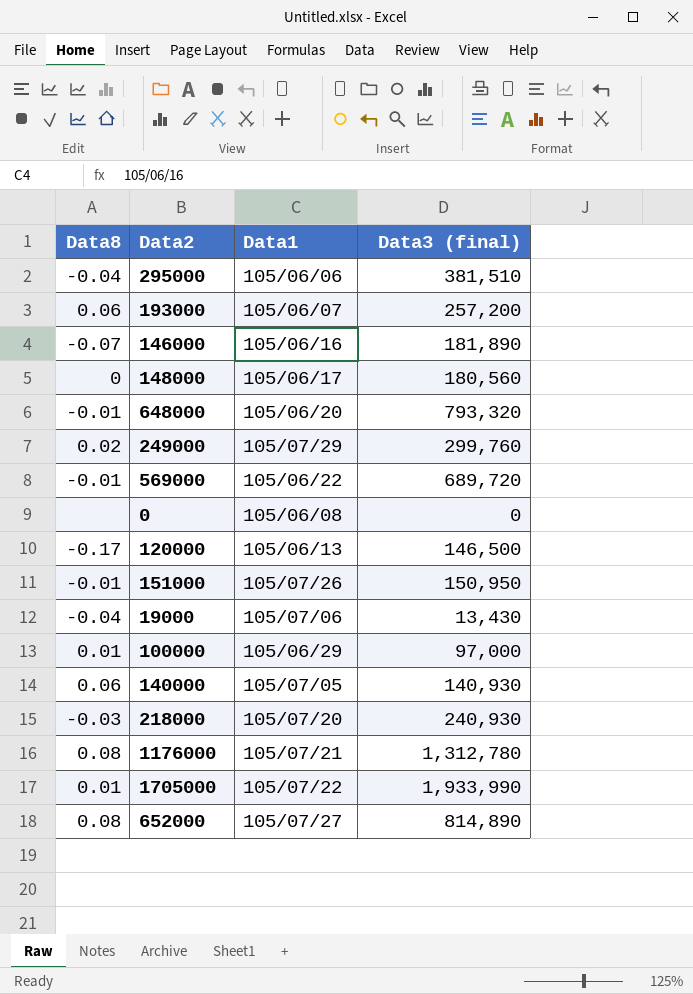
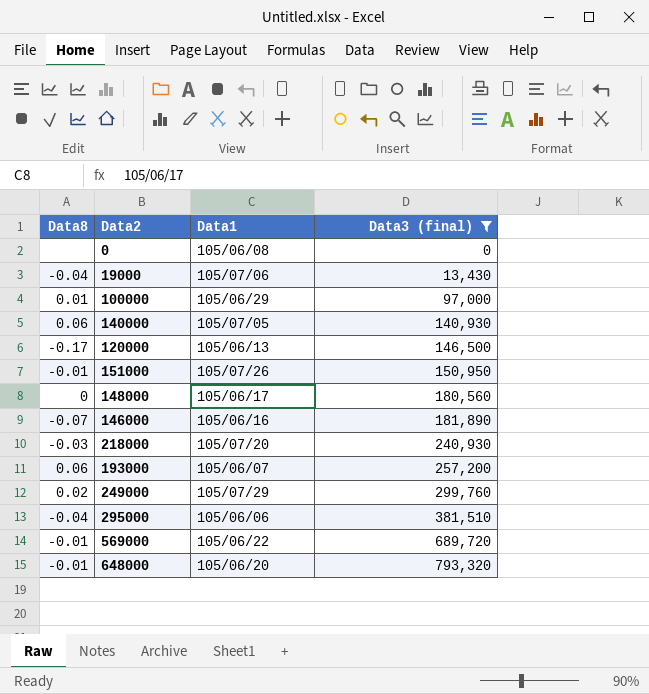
filter: none -> Data3 (final) <= 793,320
row order: none -> Data3 (final) ascending

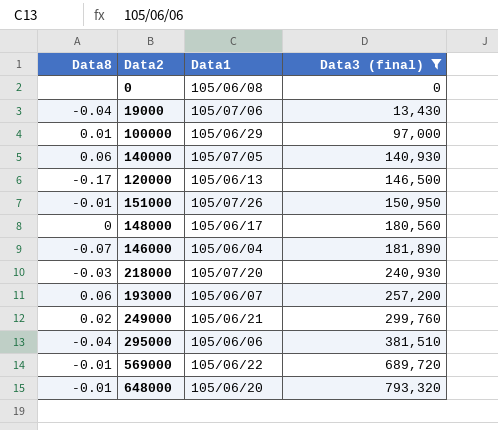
146000 | Data1: 105/06/16 -> 105/06/04
249000 | Data1: 105/07/29 -> 105/06/21

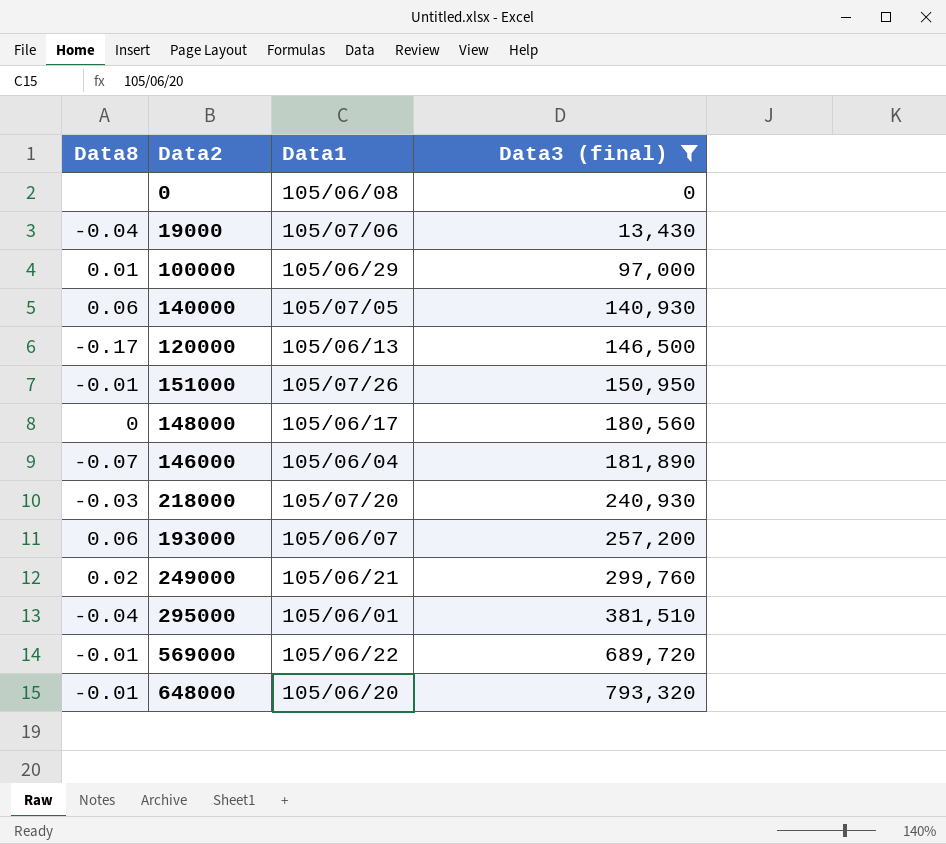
295000 | Data1: 105/06/06 -> 105/06/01

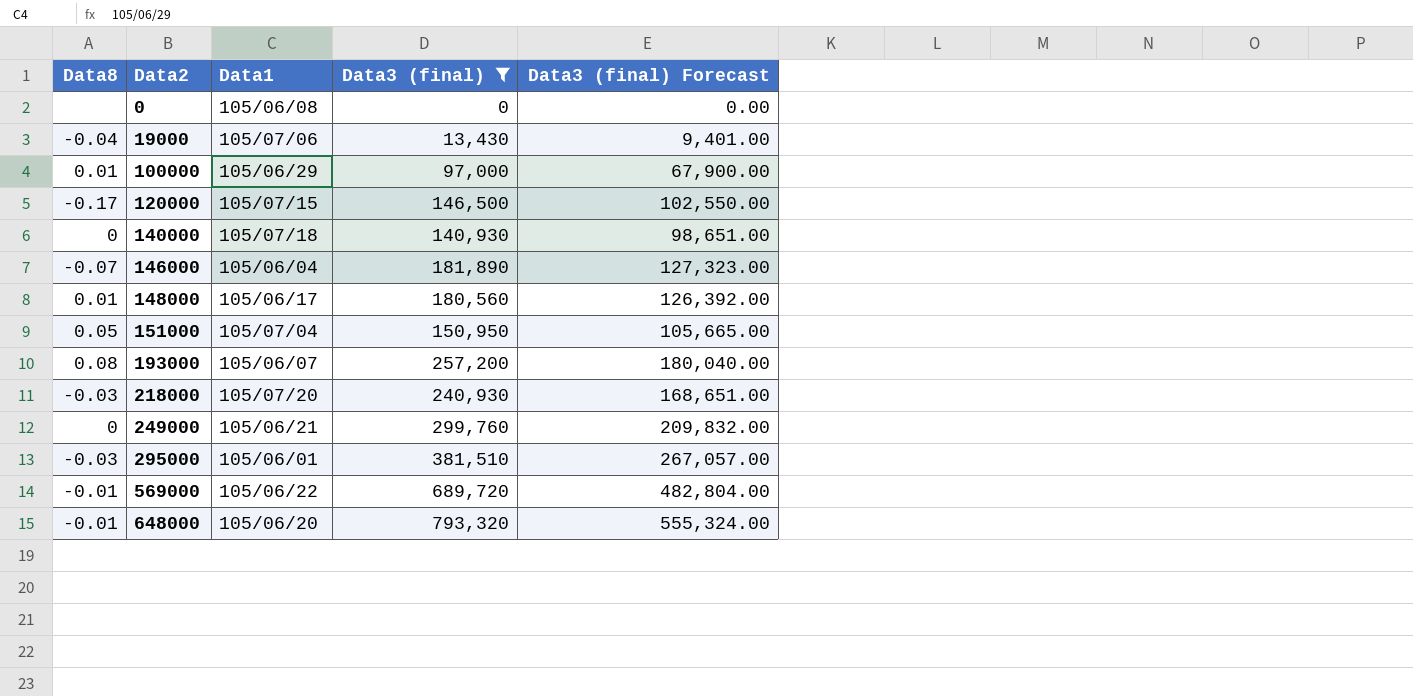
row order: Data3 (final) ascending -> Data2 ascending
column Data3 (final) Forecast | formula: none -> [Data3 (final)] * 0.7
120000 | Data1: 105/06/13 -> 105/07/15
140000 | Data8: 0.06 -> 0
140000 | Data1: 105/07/05 -> 105/07/18
148000 | Data8: 0 -> 0.01
151000 | Data8: -0.01 -> 0.05
151000 | Data1: 105/07/26 -> 105/07/04
193000 | Data8: 0.06 -> 0.08
249000 | Data8: 0.02 -> 0
295000 | Data8: -0.04 -> -0.03

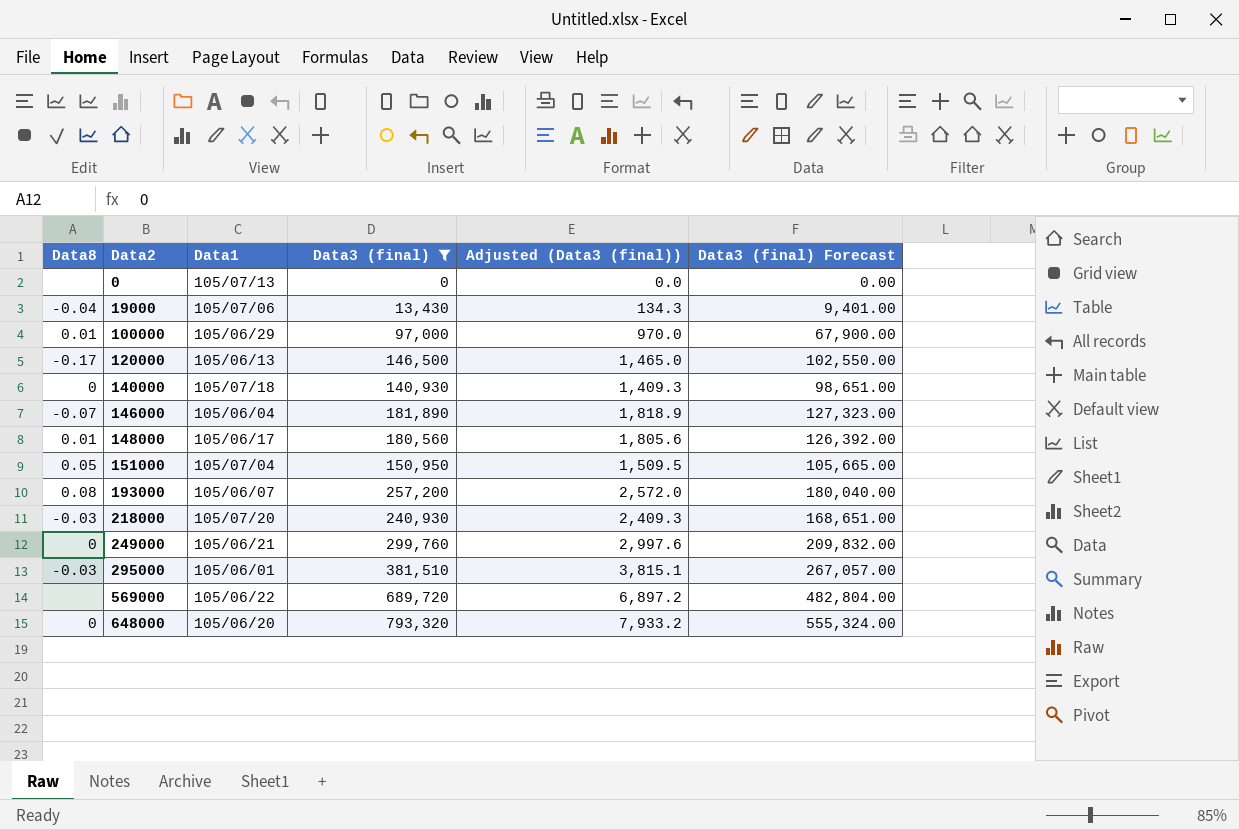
column Adjusted (Data3 (final)) | formula: none -> [Data3 (final)] * 0.01
0 | Data1: 105/06/08 -> 105/07/13
120000 | Data1: 105/07/15 -> 105/06/13
569000 | Data8: -0.01 -> none
648000 | Data8: -0.01 -> 0

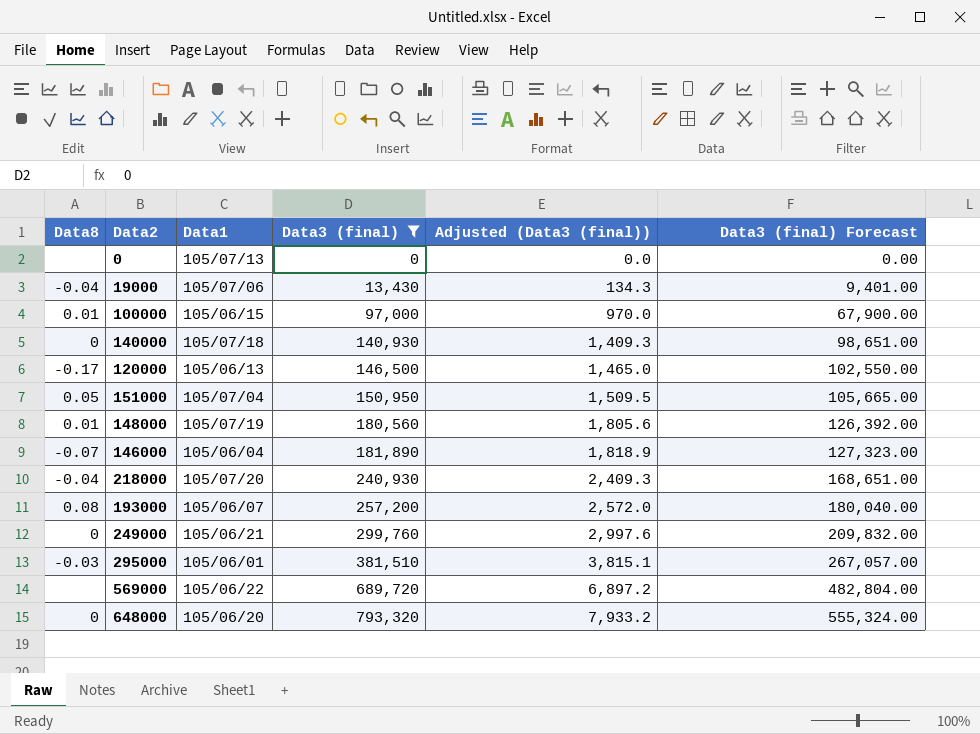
row order: Data2 ascending -> Data3 (final) ascending
100000 | Data1: 105/06/29 -> 105/06/15
148000 | Data1: 105/06/17 -> 105/07/19
218000 | Data8: -0.03 -> -0.04

